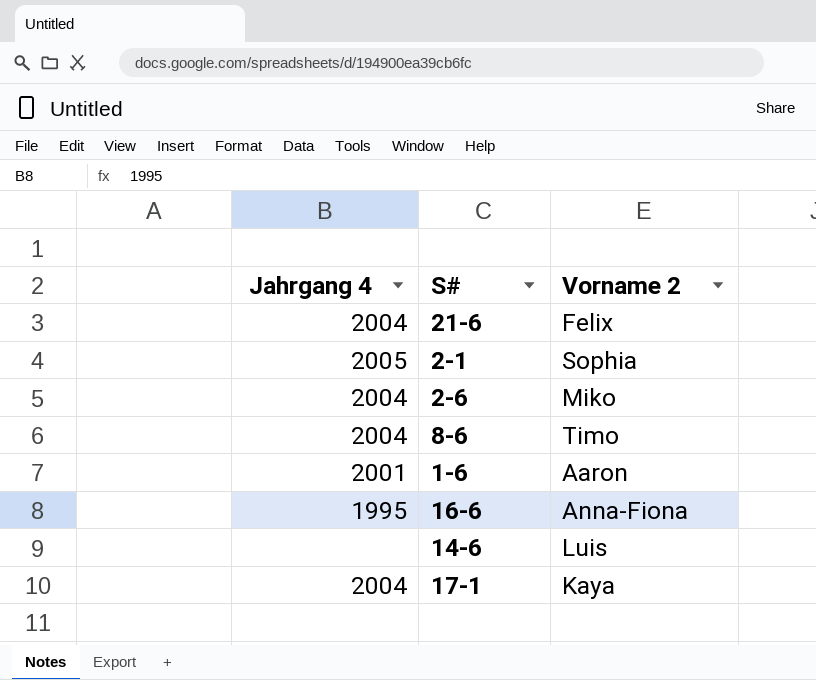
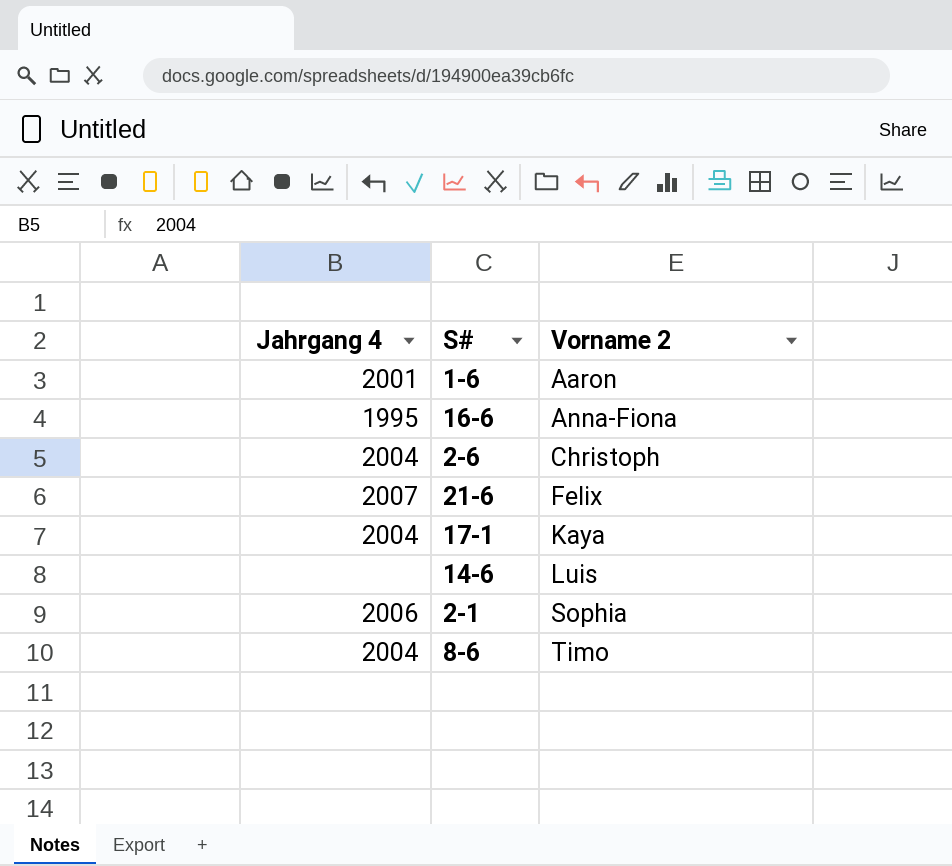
row order: none -> Vorname 2 ascending
2-6 | Vorname 2: Miko -> Christoph
21-6 | Jahrgang 4: 2004 -> 2007
2-1 | Jahrgang 4: 2005 -> 2006

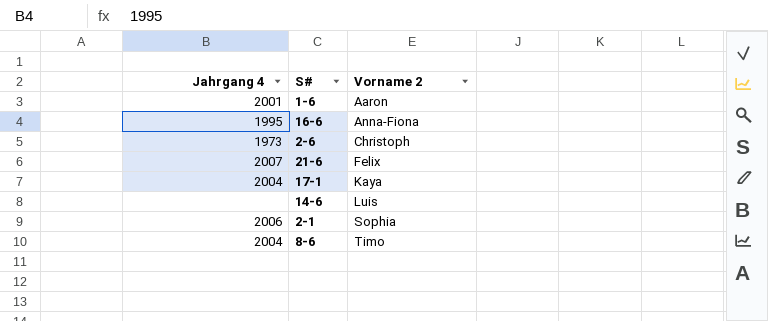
2-6 | Jahrgang 4: 2004 -> 1973

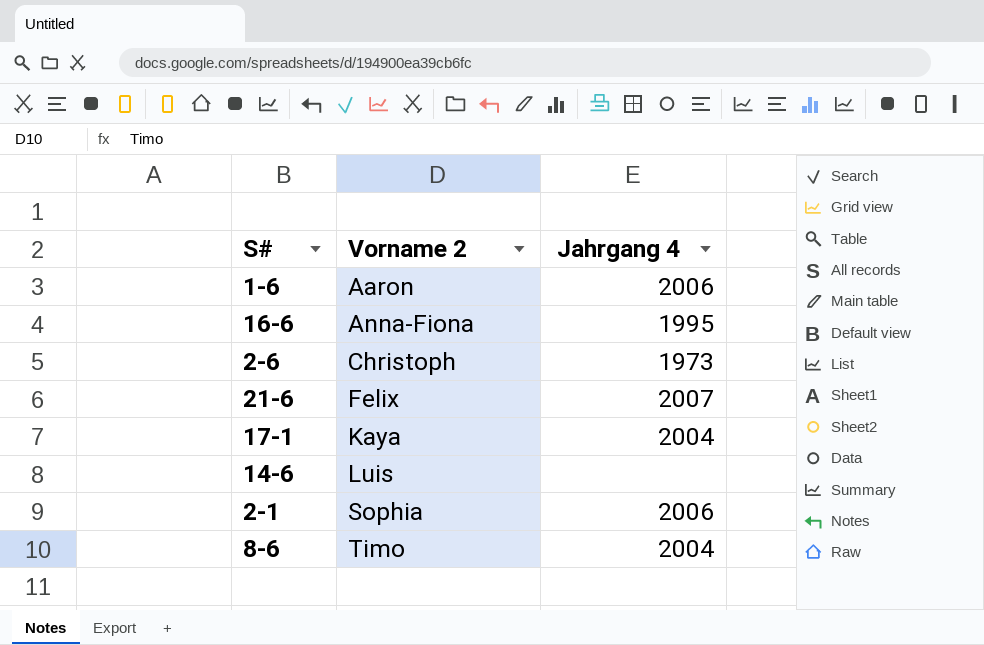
column Jahrgang 4 | position: 1 -> 3
1-6 | Jahrgang 4: 2001 -> 2006

